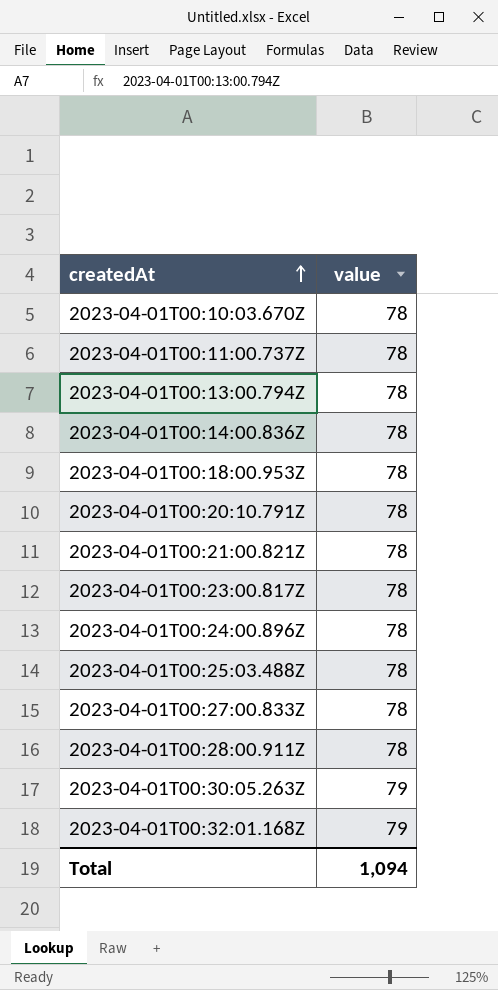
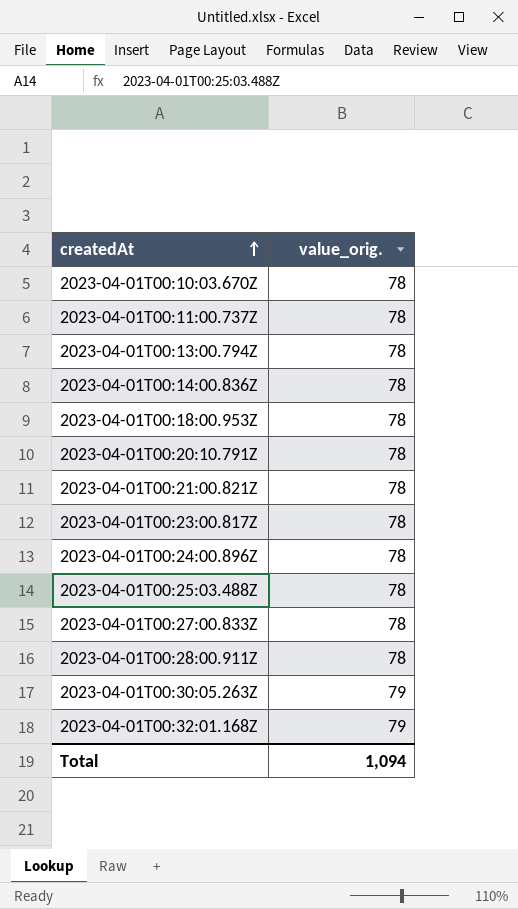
column name: value -> value_orig.

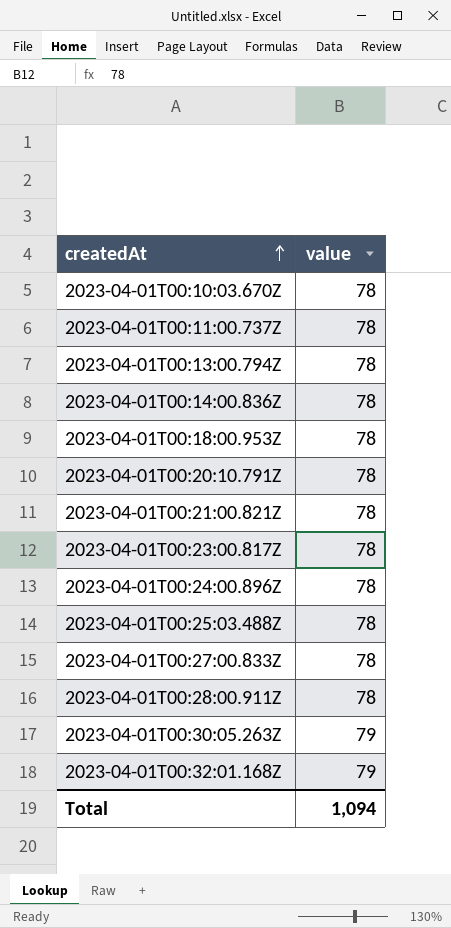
column name: value_orig. -> value

